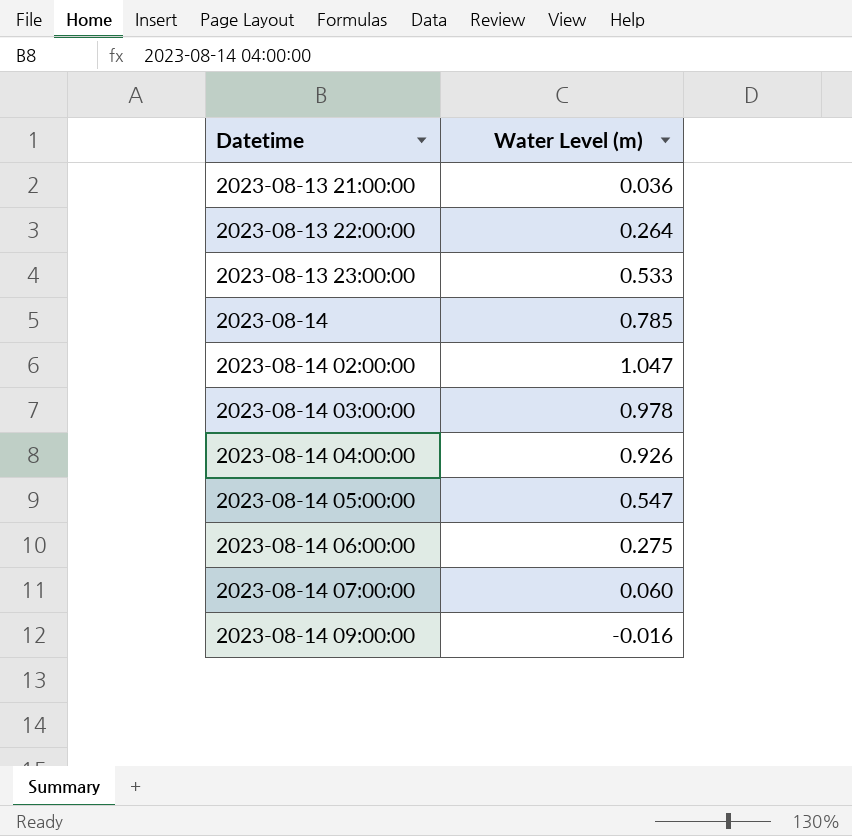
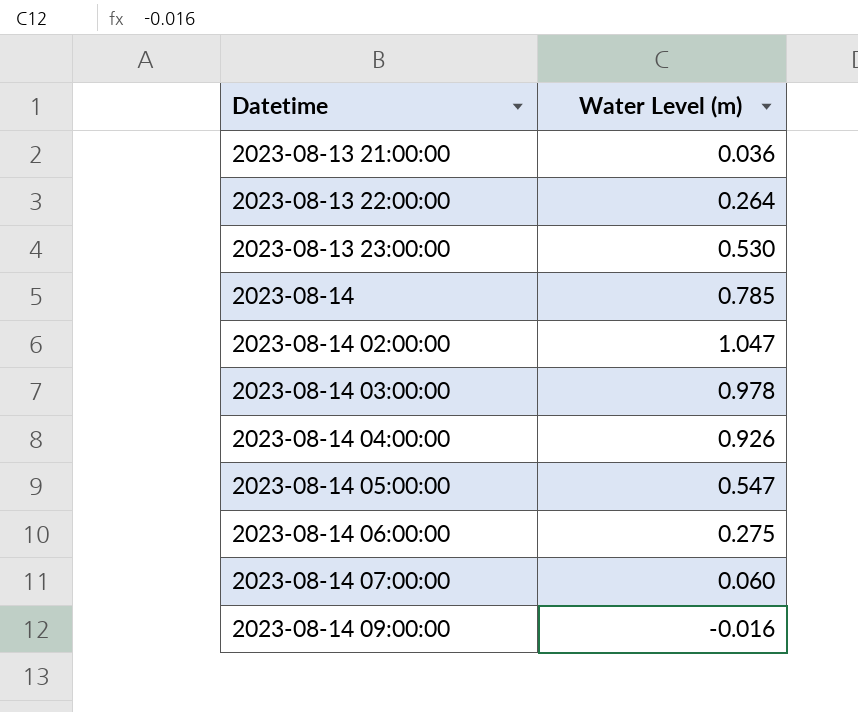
2023-08-13 23:00:00 | Water Level (m): 0.533 -> 0.530

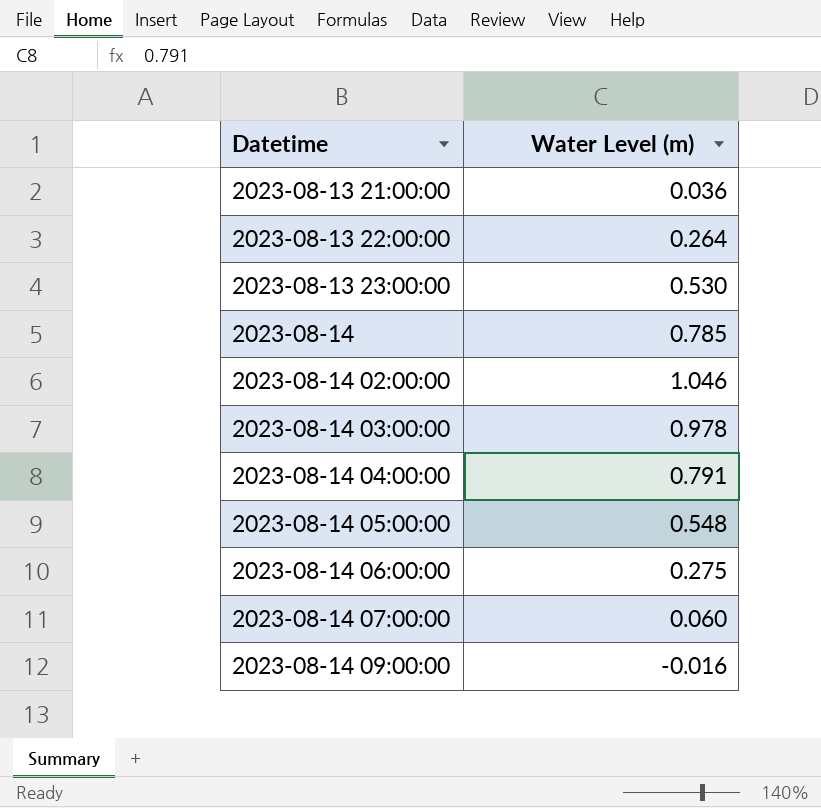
2023-08-14 02:00:00 | Water Level (m): 1.047 -> 1.046
2023-08-14 04:00:00 | Water Level (m): 0.926 -> 0.791
2023-08-14 05:00:00 | Water Level (m): 0.547 -> 0.548

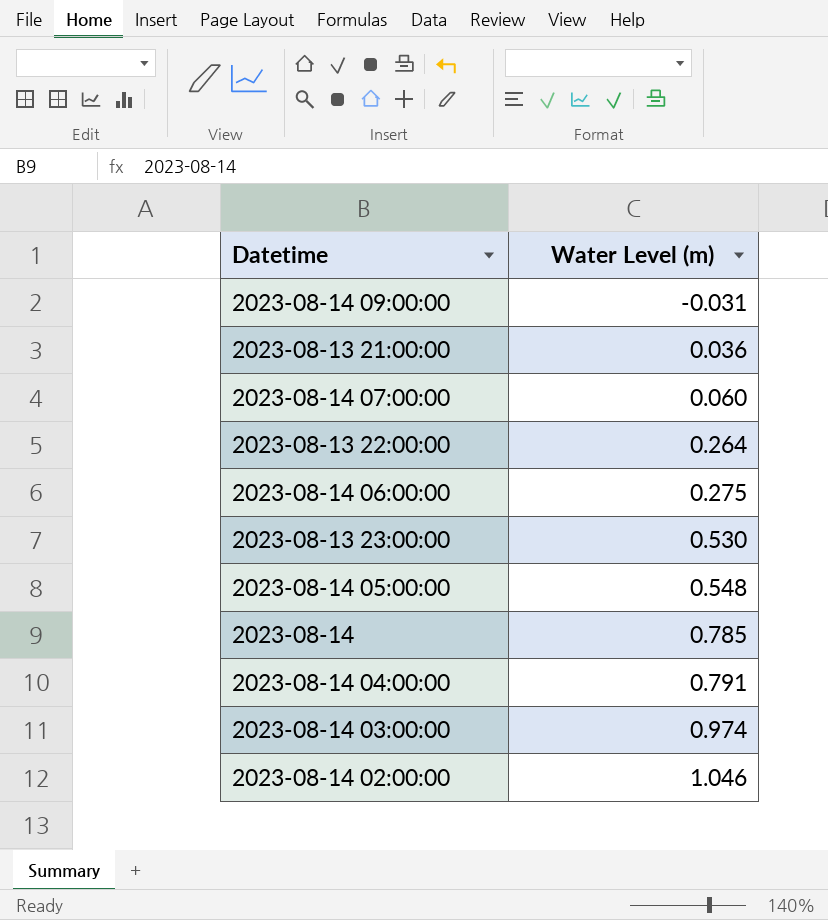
row order: Datetime ascending -> Water Level (m) ascending
2023-08-14 09:00:00 | Water Level (m): -0.016 -> -0.031
2023-08-14 03:00:00 | Water Level (m): 0.978 -> 0.974

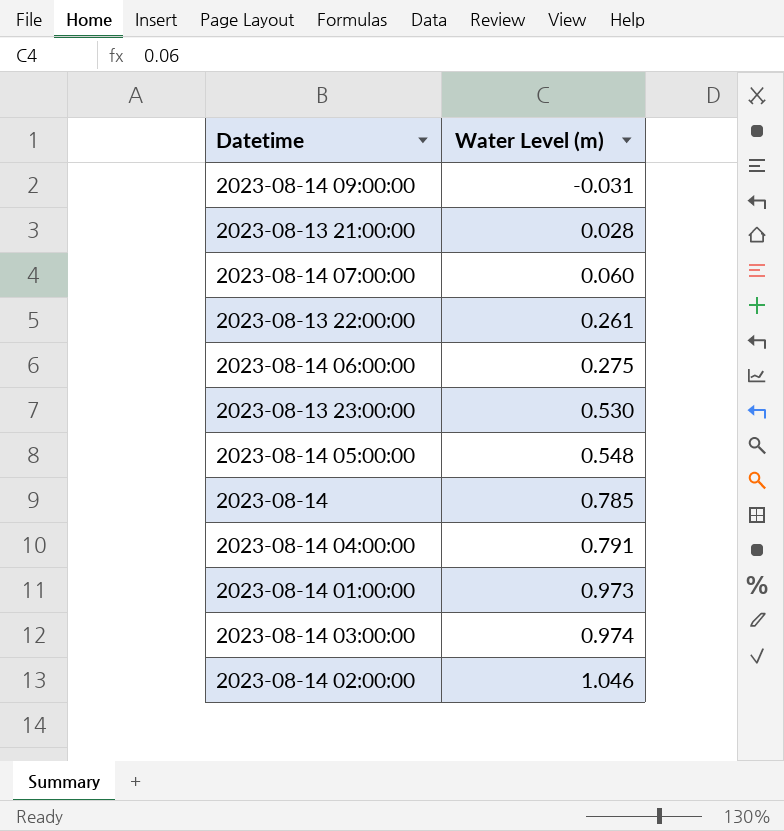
2023-08-13 21:00:00 | Water Level (m): 0.036 -> 0.028
2023-08-13 22:00:00 | Water Level (m): 0.264 -> 0.261
row 2023-08-14 01:00:00: none -> 0.973

